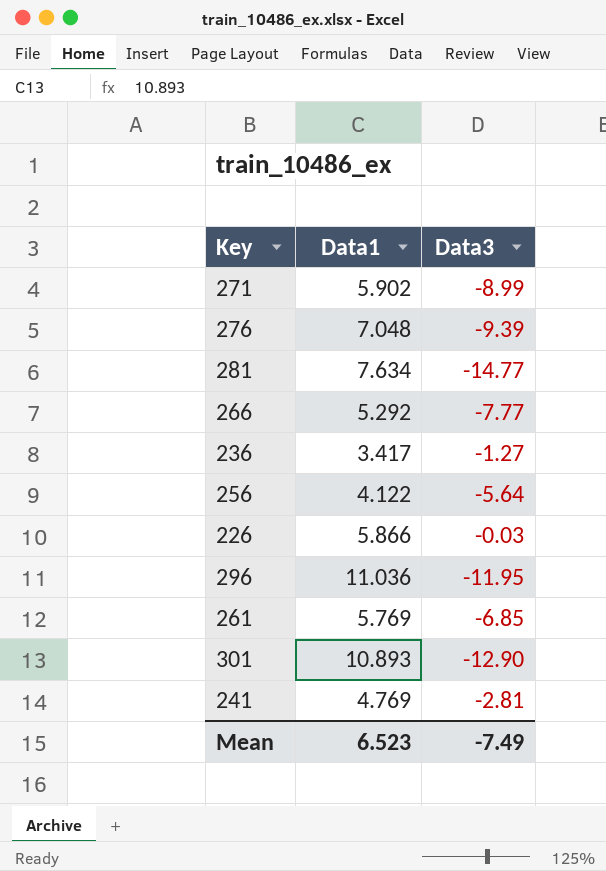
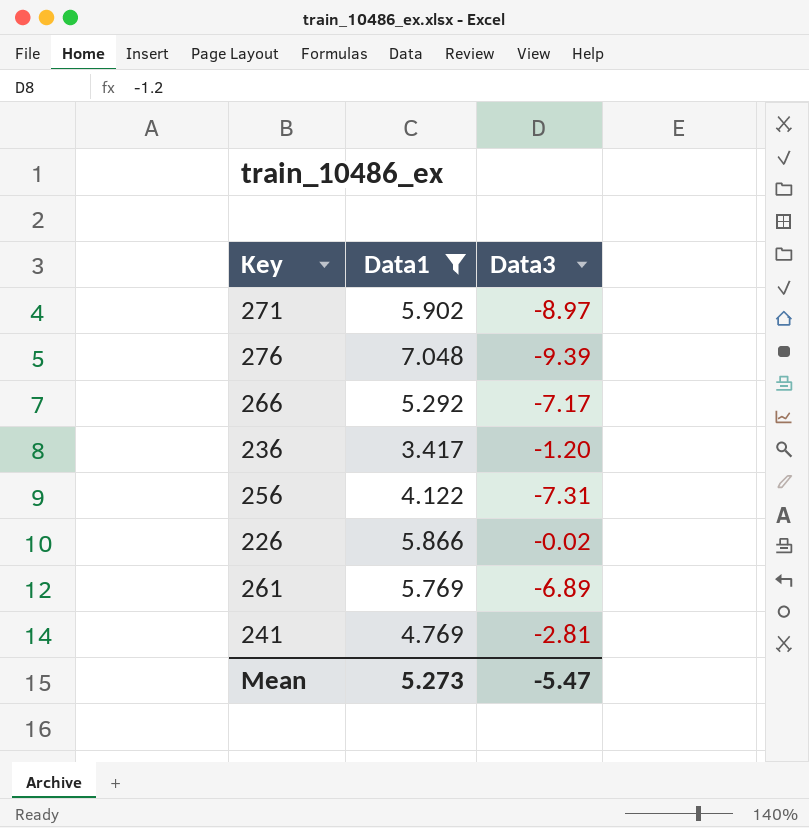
filter: none -> Data1 <= 7.048
271 | Data3: -8.99 -> -8.97
266 | Data3: -7.77 -> -7.17
236 | Data3: -1.27 -> -1.20
256 | Data3: -5.64 -> -7.31
226 | Data3: -0.03 -> -0.02
261 | Data3: -6.85 -> -6.89
Mean | Data1: 6.523 -> 5.273
Mean | Data3: -7.49 -> -5.47

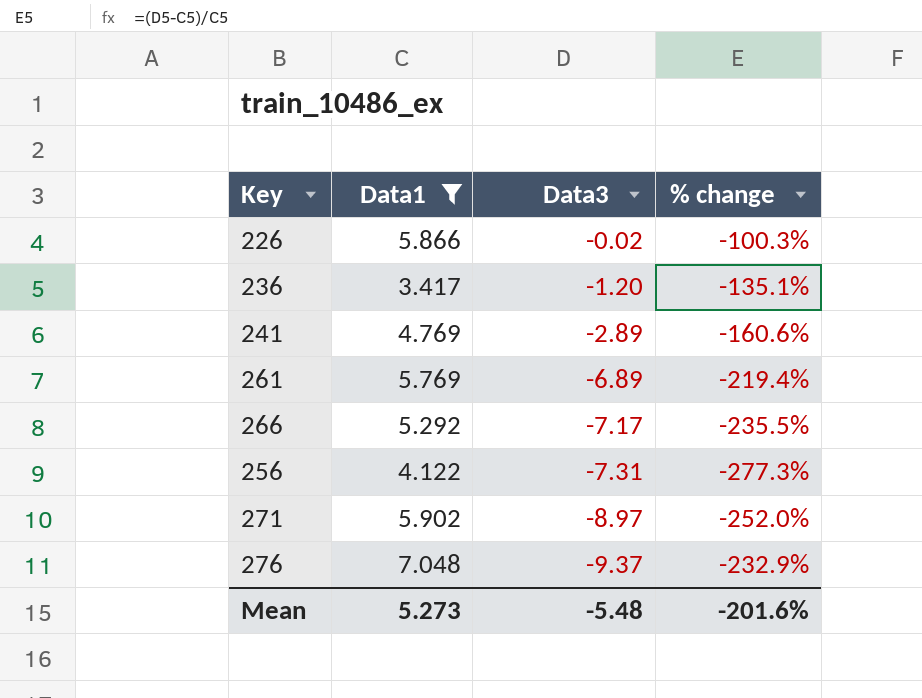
row order: none -> Data3 descending
column % change | formula: none -> ([Data3] - [Data1]) / [Data1]
241 | Data3: -2.81 -> -2.89
276 | Data3: -9.39 -> -9.37
Mean | Data3: -5.47 -> -5.48

